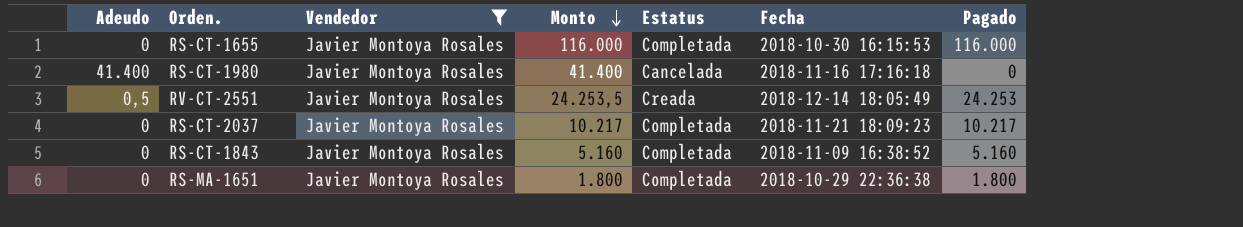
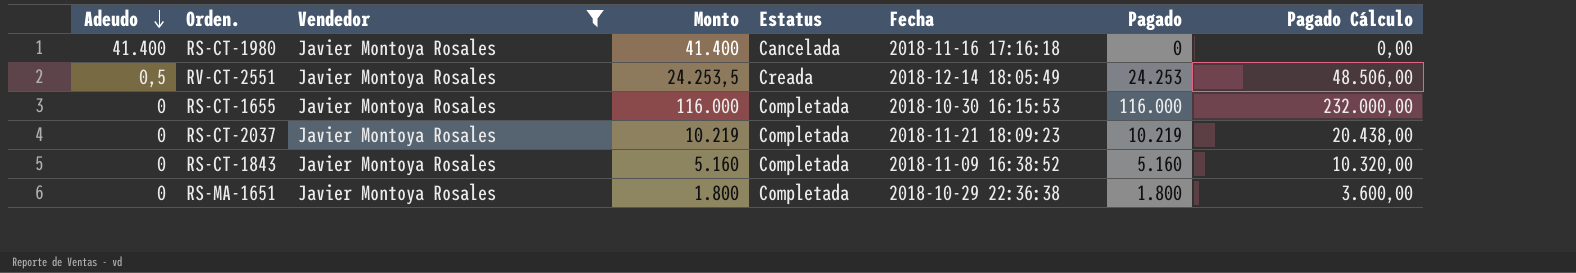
row order: Monto descending -> Adeudo descending
column Pagado Cálculo | formula: none -> [Pagado] * 2
RS-CT-2037 | Monto: 10.217 -> 10.219
RS-CT-2037 | Pagado: 10.217 -> 10.219

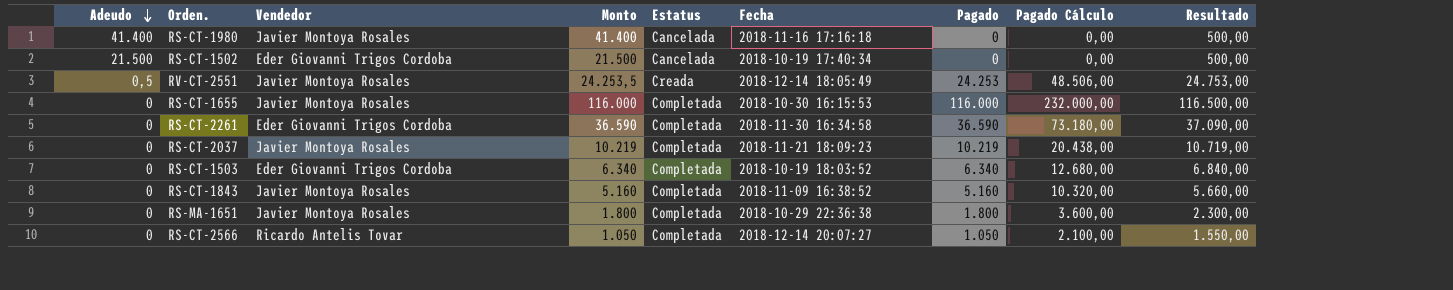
filter: Vendedor = Javier Montoya Rosales -> none
column Resultado | formula: none -> [Pagado] + 500

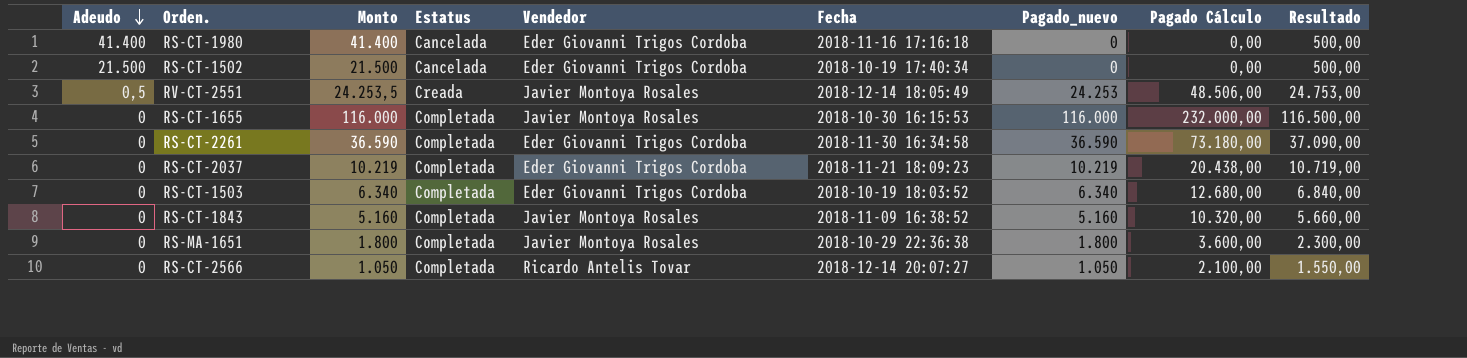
column Vendedor | position: 3 -> 5
column name: Pagado -> Pagado_nuevo
RS-CT-1980 | Vendedor: Javier Montoya Rosales -> Eder Giovanni Trigos Cordoba
RS-CT-2037 | Vendedor: Javier Montoya Rosales -> Eder Giovanni Trigos Cordoba

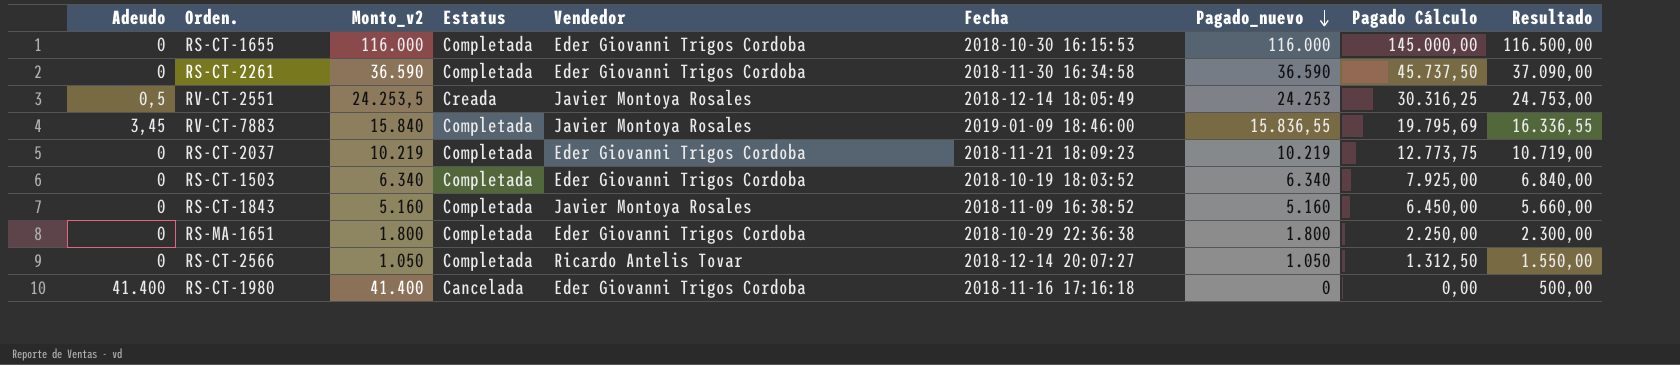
row order: Adeudo descending -> Pagado_nuevo descending
column name: Monto -> Monto_v2
column Pagado Cálculo | formula: [Pagado_nuevo] * 2 -> [Pagado_nuevo] * 1,25
row RS-CT-1502: 21.500 | 21.500 | Cancelada | Eder Giovanni Trigos Cordoba | 2018-10-19 17:40:34 | 0 | 0,00 | 500,00 -> none
RS-CT-1655 | Vendedor: Javier Montoya Rosales -> Eder Giovanni Trigos Cordoba
row RV-CT-7883: none -> 3,45 | 15.840 | Completada | Javier Montoya Rosales | 2019-01-09 18:46:00 | 15.836,55 | 19.795,69 | 16.336,55
RS-MA-1651 | Vendedor: Javier Montoya Rosales -> Eder Giovanni Trigos Cordoba

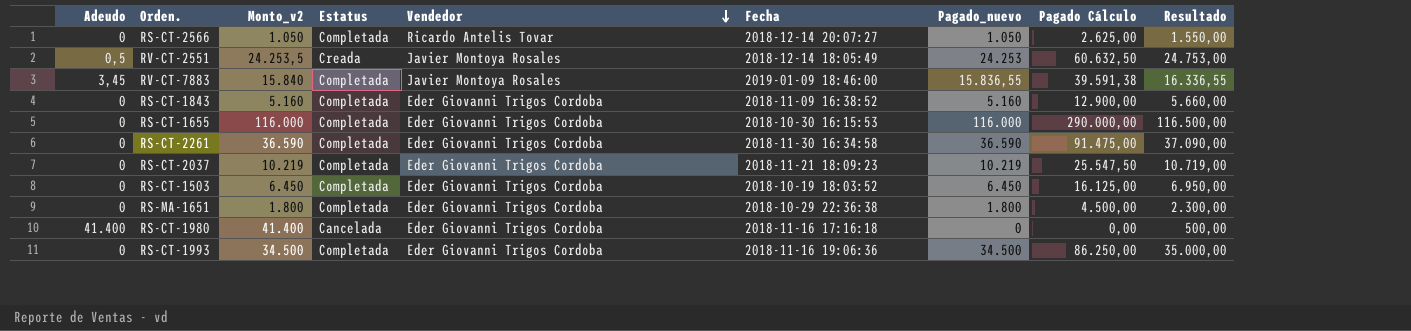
row order: Pagado_nuevo descending -> Vendedor descending
column Pagado Cálculo | formula: [Pagado_nuevo] * 1,25 -> [Pagado_nuevo] * 2,5
RS-CT-1843 | Vendedor: Javier Montoya Rosales -> Eder Giovanni Trigos Cordoba
RS-CT-1503 | Monto_v2: 6.340 -> 6.450
RS-CT-1503 | Pagado_nuevo: 6.340 -> 6.450
RS-CT-1503 | Resultado: 6.840,00 -> 6.950,00
row RS-CT-1993: none -> 0 | 34.500 | Completada | Eder Giovanni Trigos Cordoba | 2018-11-16 19:06:36 | 34.500 | 86.250,00 | 35.000,00

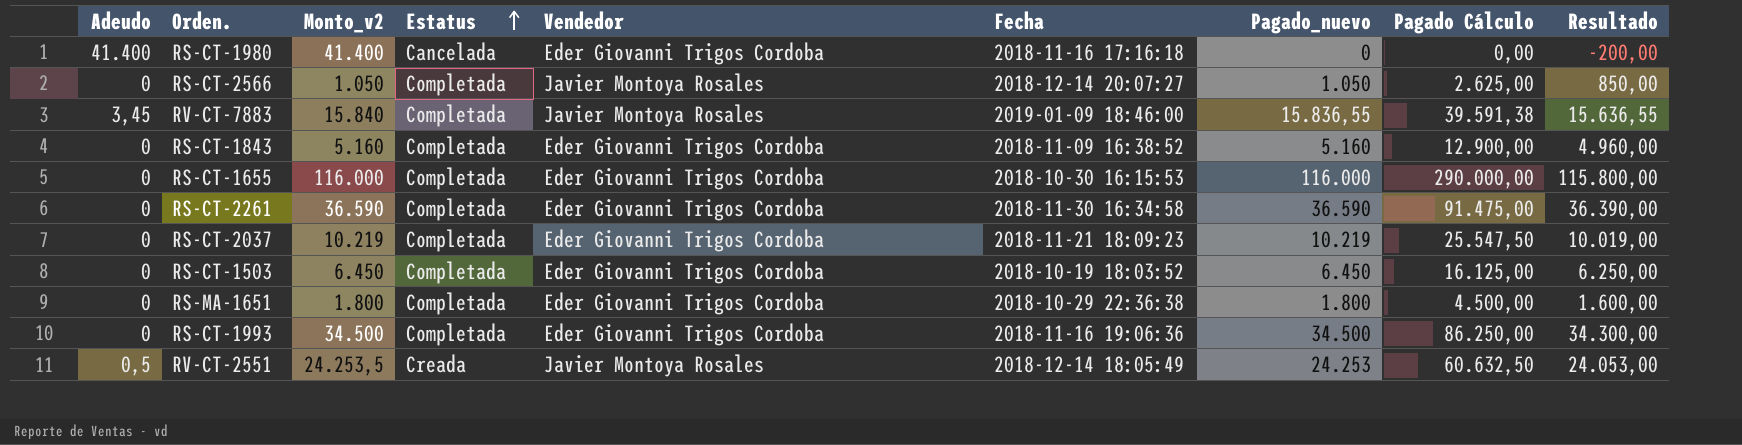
row order: Vendedor descending -> Estatus ascending
column Resultado | formula: [Pagado_nuevo] + 500 -> [Pagado_nuevo] - 200
RS-CT-2566 | Vendedor: Ricardo Antelis Tovar -> Javier Montoya Rosales

